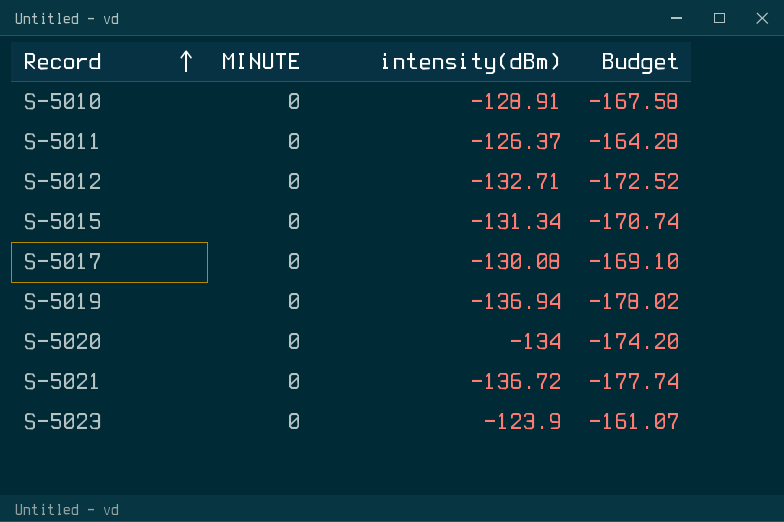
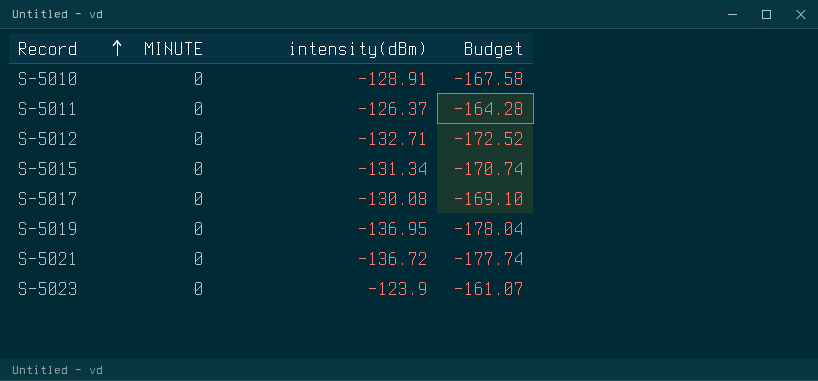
row S-5020: 0 | -134 | -174.20 -> none
S-5019 | intensity(dBm): -136.94 -> -136.95
S-5019 | Budget: -178.02 -> -178.04

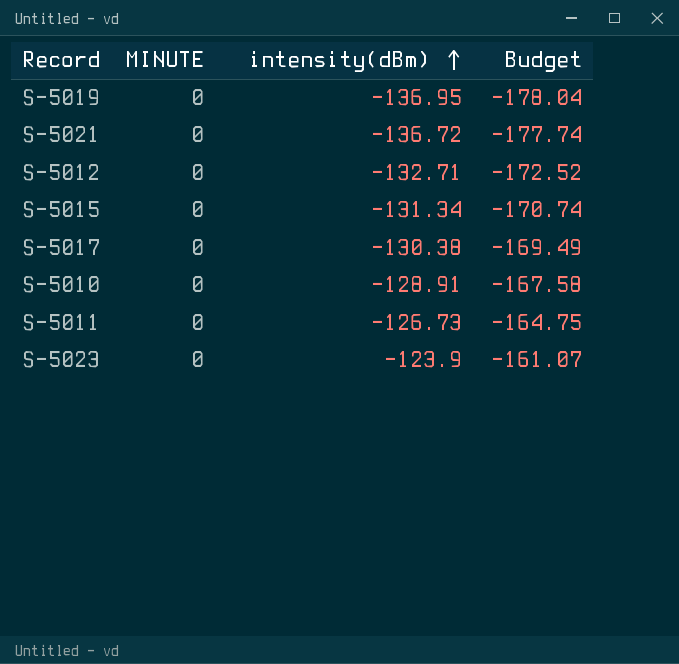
row order: Record ascending -> intensity(dBm) ascending
S-5017 | intensity(dBm): -130.08 -> -130.38
S-5017 | Budget: -169.10 -> -169.49
S-5011 | intensity(dBm): -126.37 -> -126.73
S-5011 | Budget: -164.28 -> -164.75

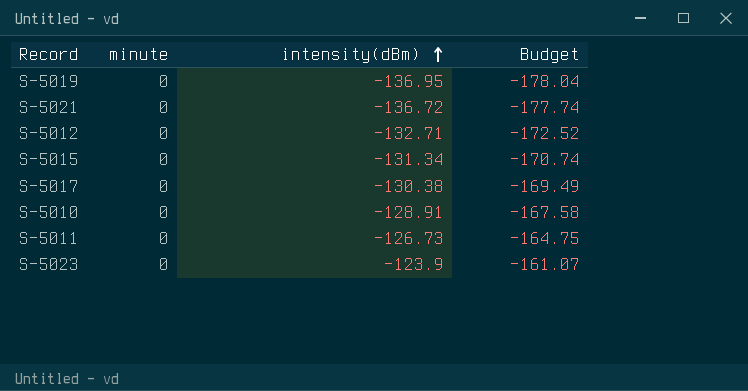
column name: MINUTE -> minute

